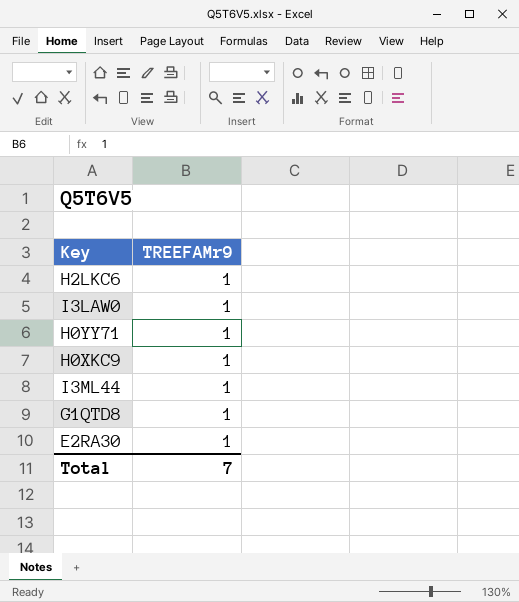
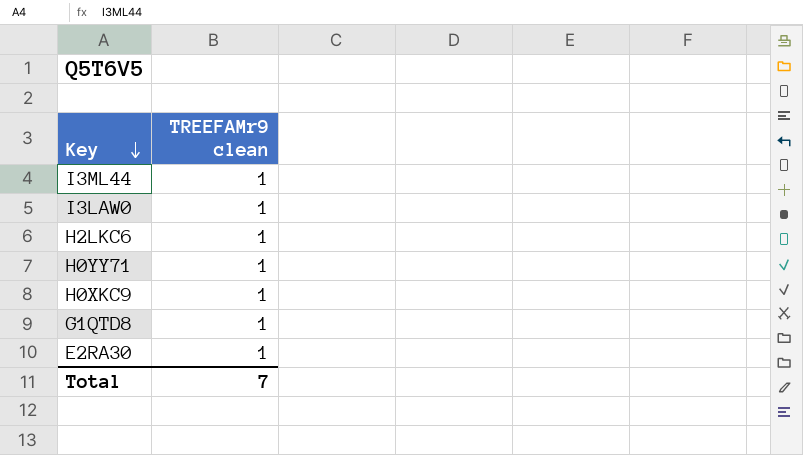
row order: none -> Key descending
column name: TREEFAMr9 -> TREEFAMr9 clean

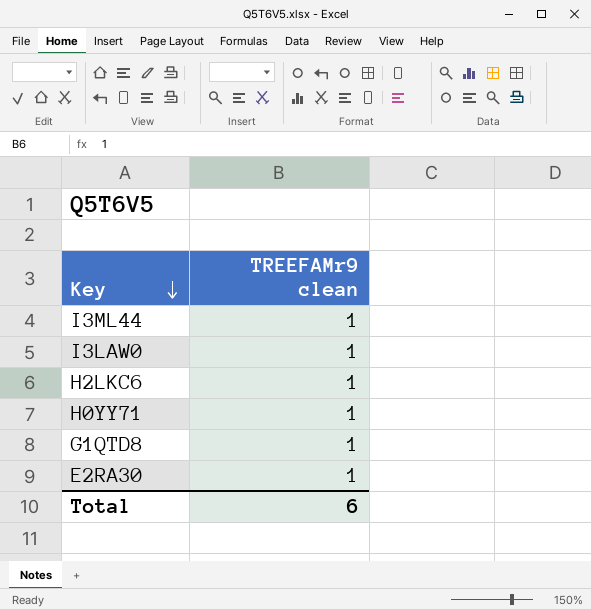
row H0XKC9: 1 -> none
Total | TREEFAMr9 clean: 7 -> 6

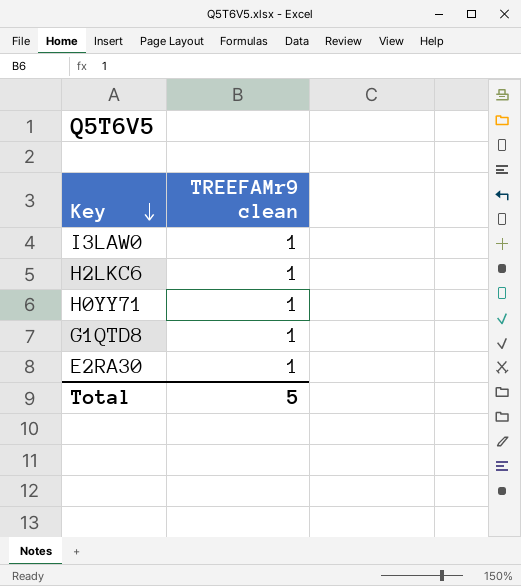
row I3ML44: 1 -> none
Total | TREEFAMr9 clean: 6 -> 5

